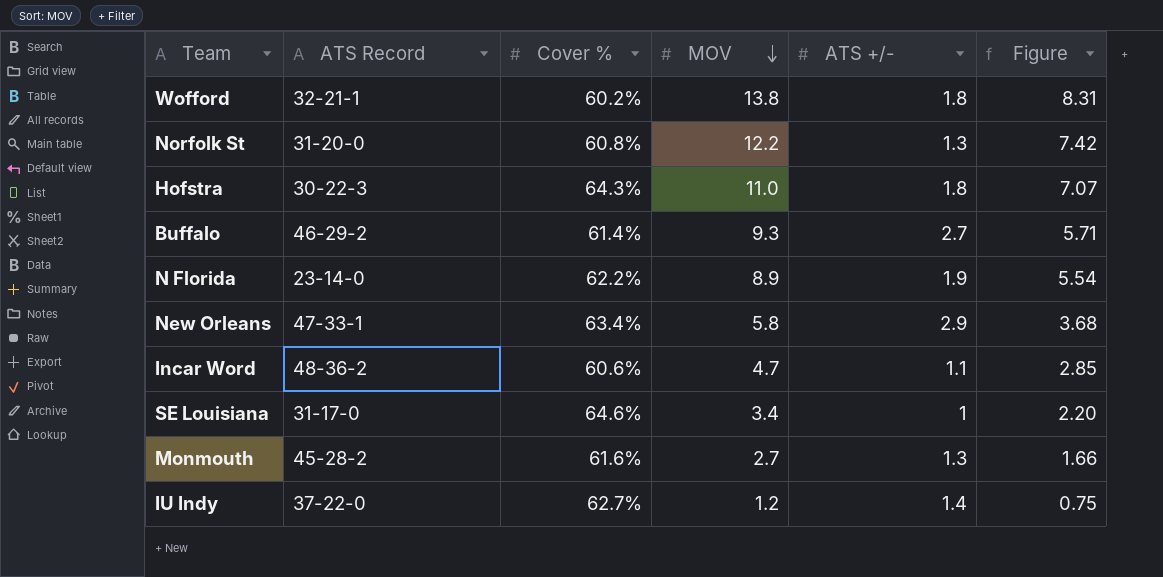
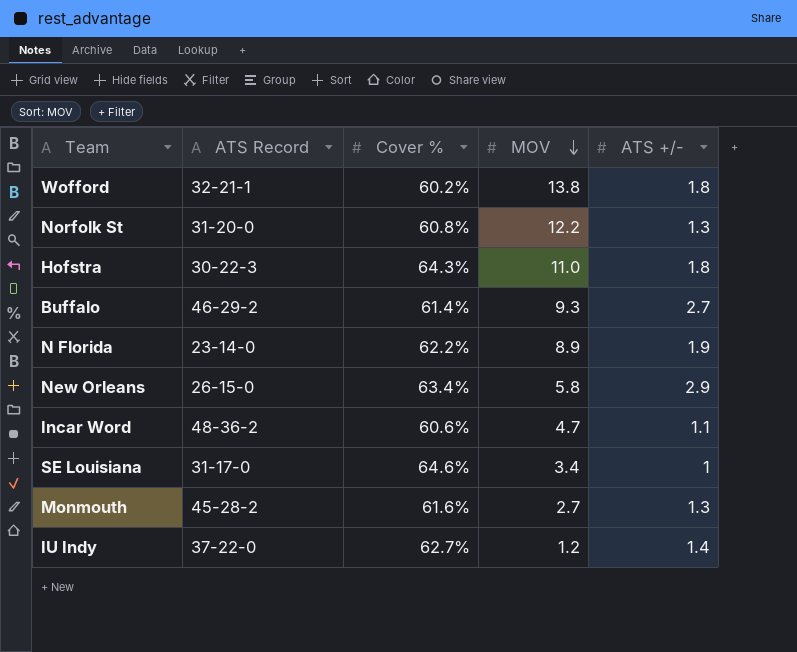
column Figure | formula: [Cover %] * [MOV] -> none
New Orleans | ATS Record: 47-33-1 -> 26-15-0

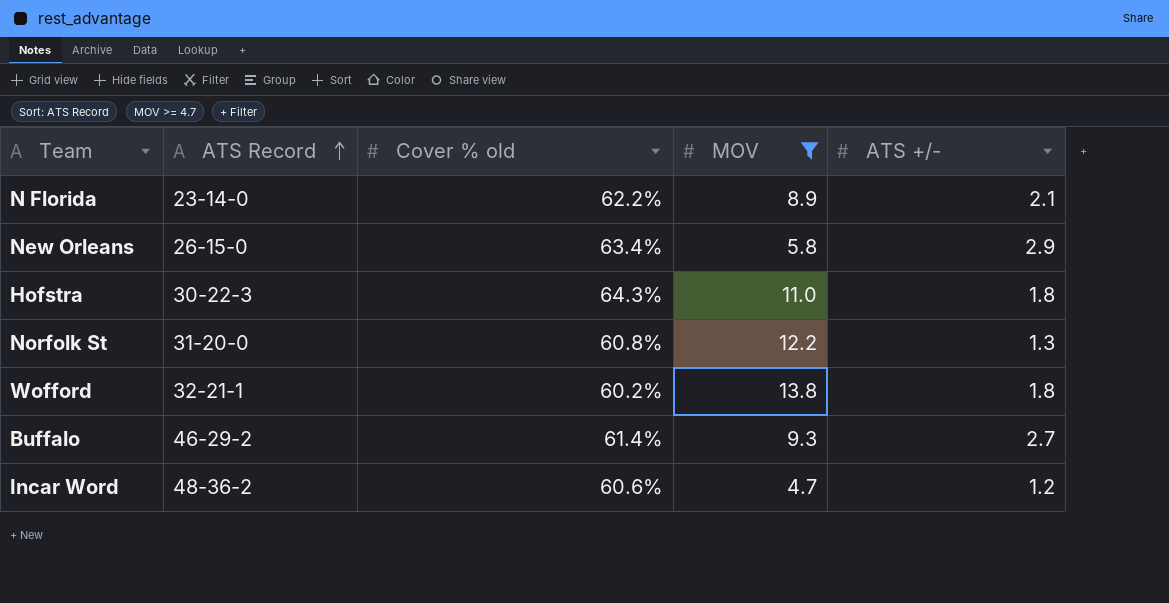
filter: none -> MOV >= 4.7
row order: MOV descending -> ATS Record ascending
column name: Cover % -> Cover % old
N Florida | ATS +/-: 1.9 -> 2.1
Incar Word | ATS +/-: 1.1 -> 1.2

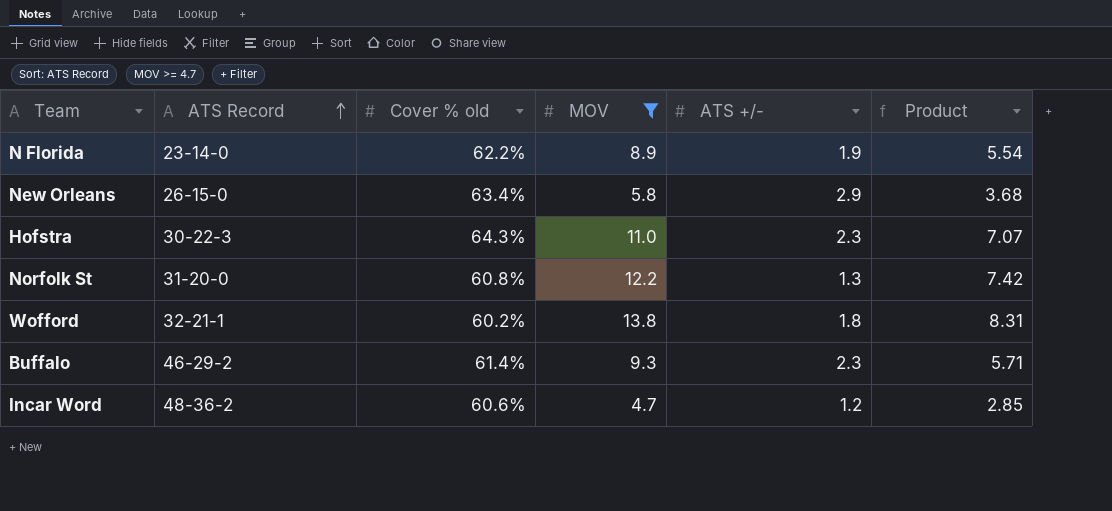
column Product | formula: none -> [Cover % old] * [MOV]
N Florida | ATS +/-: 2.1 -> 1.9
Hofstra | ATS +/-: 1.8 -> 2.3
Buffalo | ATS +/-: 2.7 -> 2.3

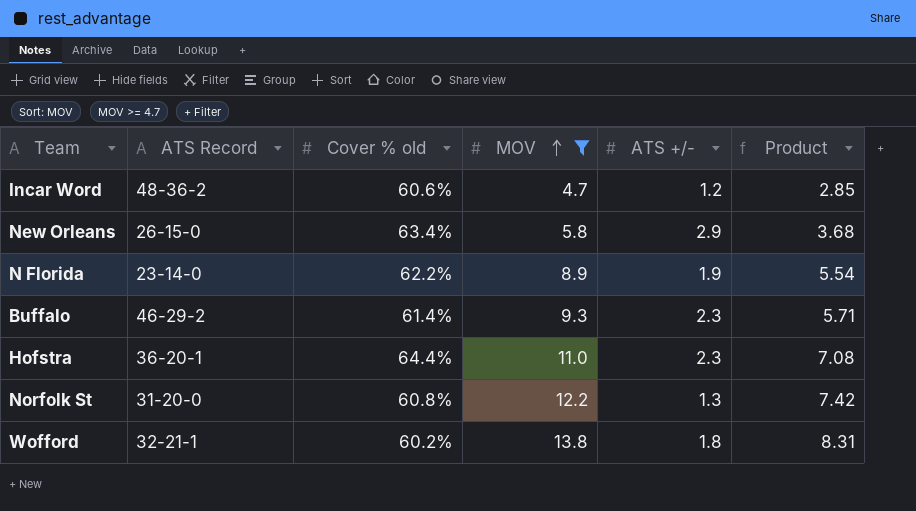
row order: ATS Record ascending -> MOV ascending
Hofstra | ATS Record: 30-22-3 -> 36-20-1
Hofstra | Cover % old: 64.3% -> 64.4%
Hofstra | Product: 7.07 -> 7.08

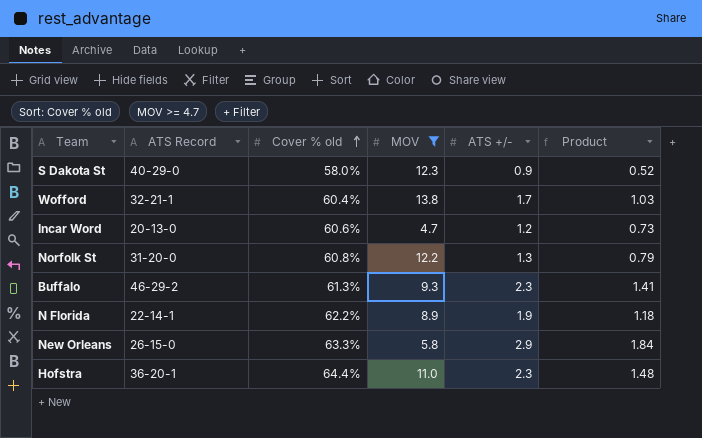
row order: MOV ascending -> Cover % old ascending
column Product | formula: [Cover % old] * [MOV] -> [Cover % old] * [ATS +/-]
row S Dakota St: none -> 40-29-0 | 58.0% | 12.3 | 0.9 | 0.52
Wofford | Cover % old: 60.2% -> 60.4%
Wofford | ATS +/-: 1.8 -> 1.7
Incar Word | ATS Record: 48-36-2 -> 20-13-0
Buffalo | Cover % old: 61.4% -> 61.3%
N Florida | ATS Record: 23-14-0 -> 22-14-1
New Orleans | Cover % old: 63.4% -> 63.3%

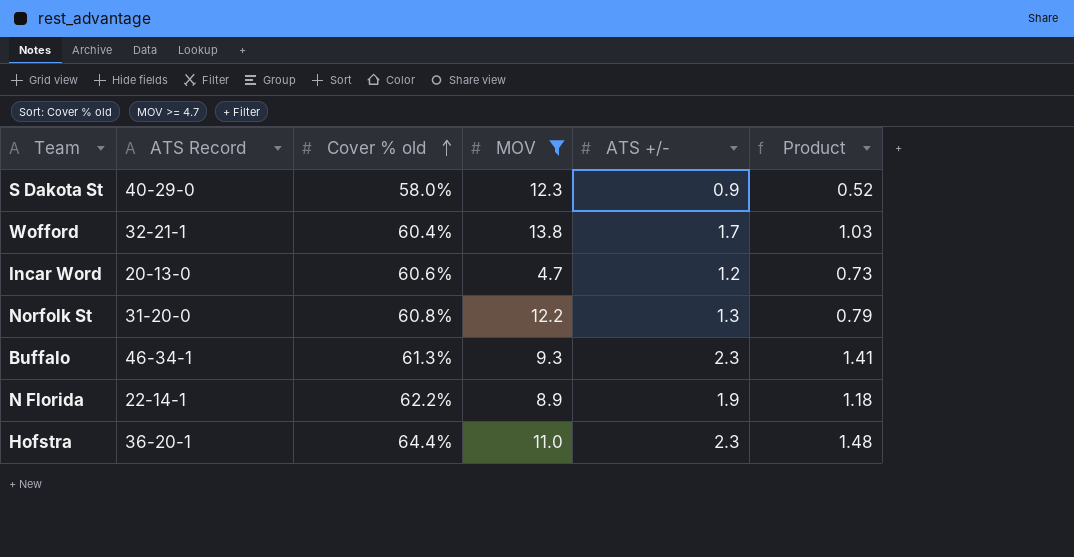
row New Orleans: 26-15-0 | 63.3% | 5.8 | 2.9 | 1.84 -> none
Buffalo | ATS Record: 46-29-2 -> 46-34-1

